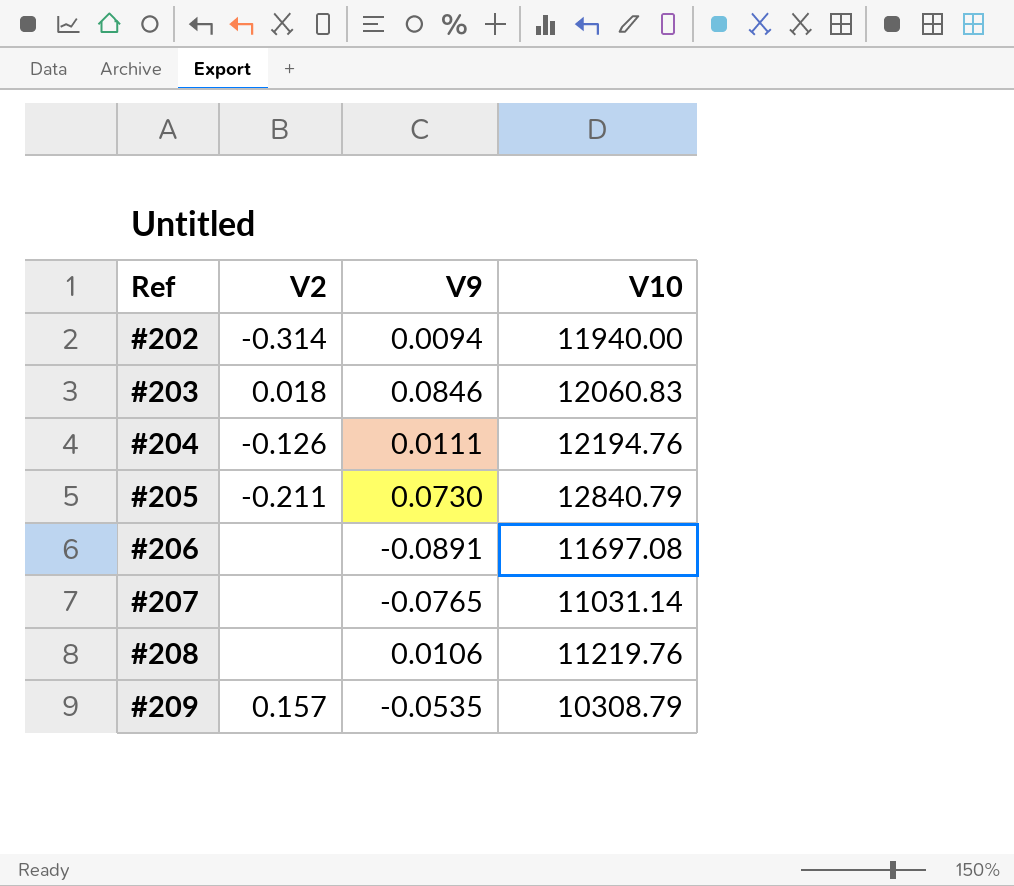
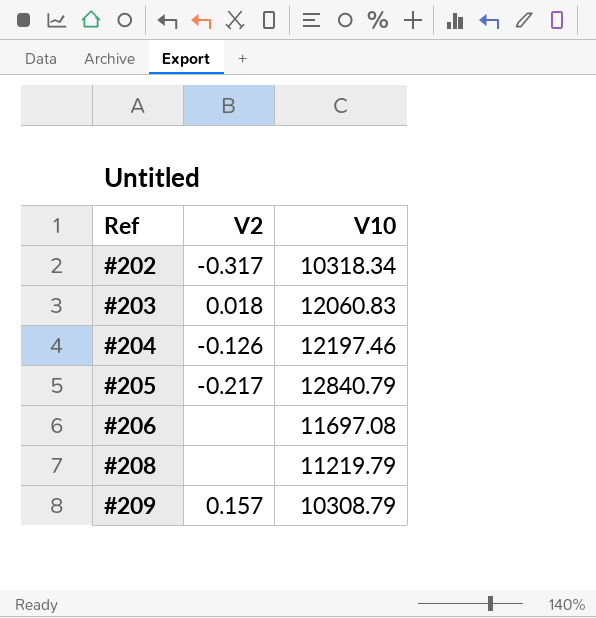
column V9 | position: 3 -> none
row #207: none | -0.0765 | 11031.14 -> none
#202 | V2: -0.314 -> -0.317
#202 | V10: 11940.00 -> 10318.34
#204 | V10: 12194.76 -> 12197.46
#205 | V2: -0.211 -> -0.217
#208 | V10: 11219.76 -> 11219.79

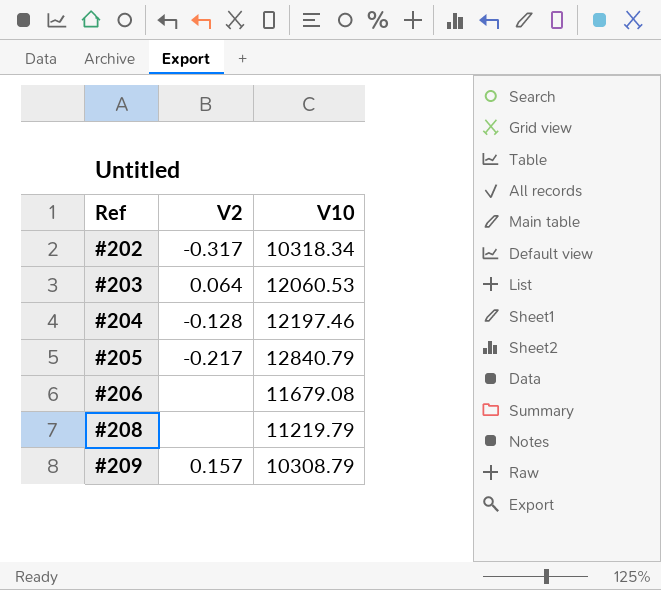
#203 | V2: 0.018 -> 0.064
#203 | V10: 12060.83 -> 12060.53
#204 | V2: -0.126 -> -0.128
#206 | V10: 11697.08 -> 11679.08

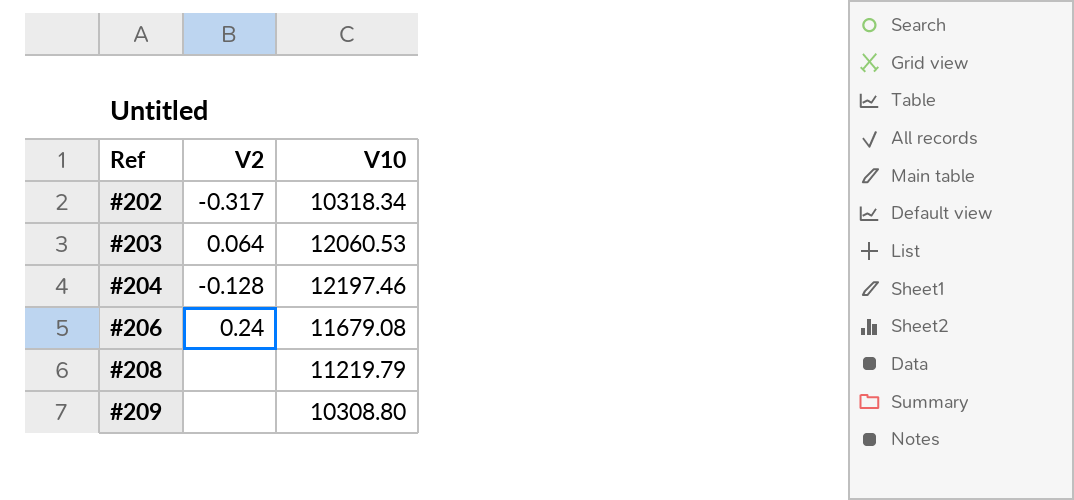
row #205: -0.217 | 12840.79 -> none
#206 | V2: none -> 0.24
#209 | V2: 0.157 -> none
#209 | V10: 10308.79 -> 10308.80

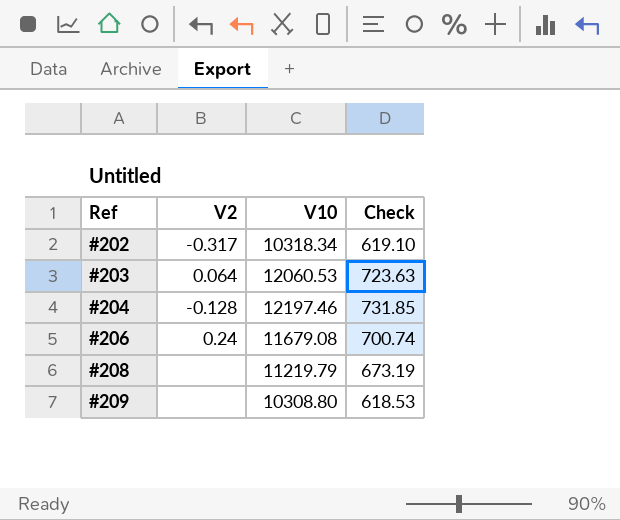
column Check | formula: none -> [V10] * 0.06

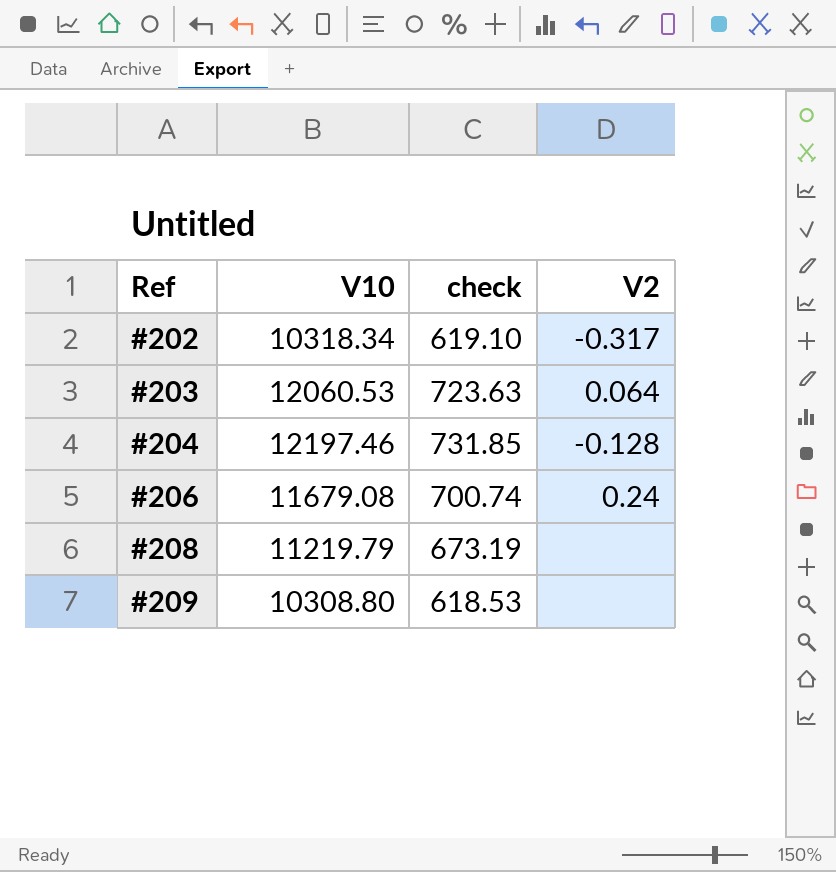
column name: Check -> check
column V2 | position: 2 -> 4

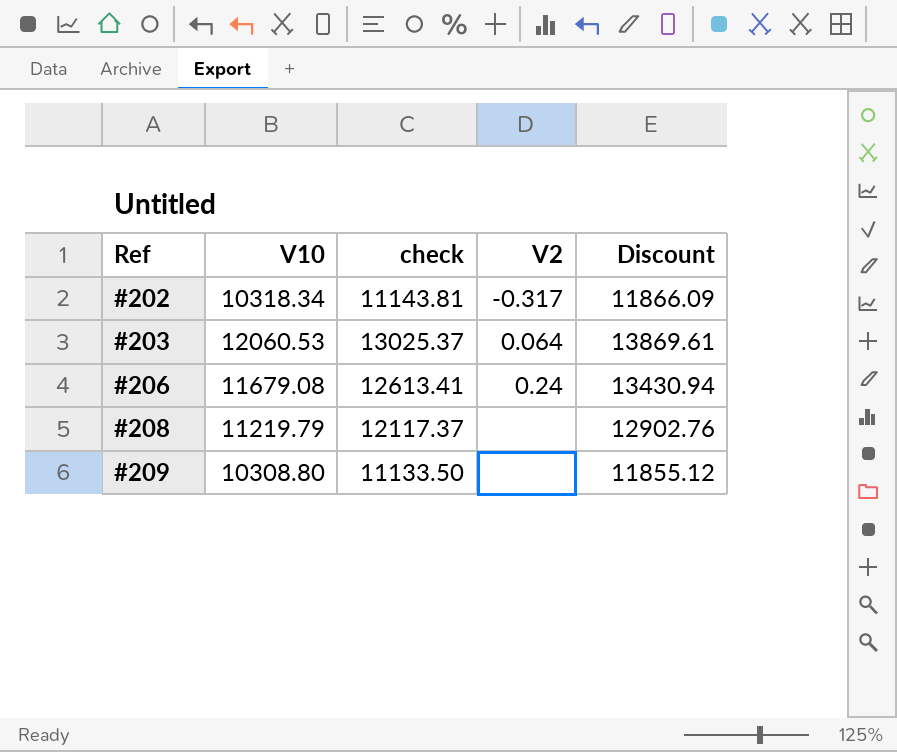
column check | formula: [V10] * 0.06 -> [V10] * 1.08
column Discount | formula: none -> [V10] * 1.15
row #204: 12197.46 | 731.85 | -0.128 -> none

